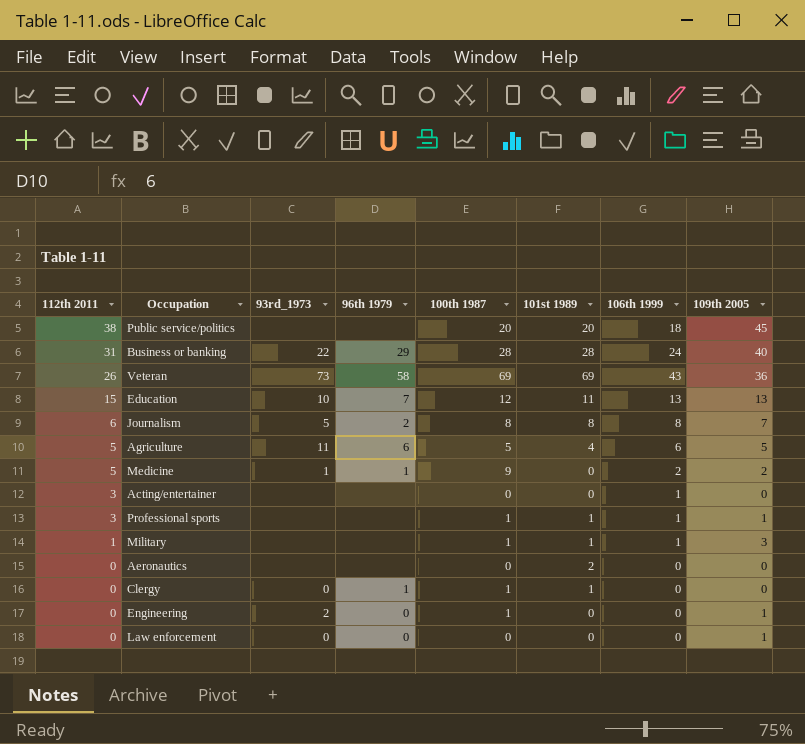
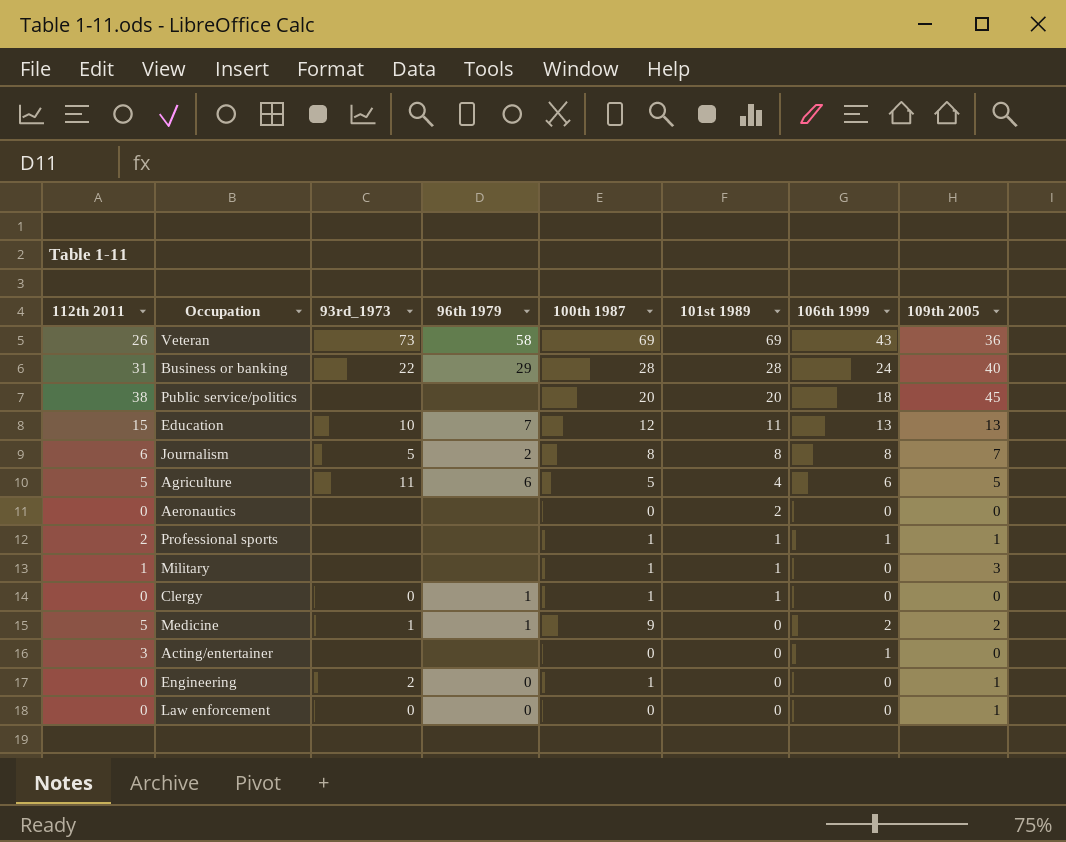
row order: 112th 2011 descending -> 101st 1989 descending
Professional sports | 112th 2011: 3 -> 2
Military | 106th 1999: 1 -> 0

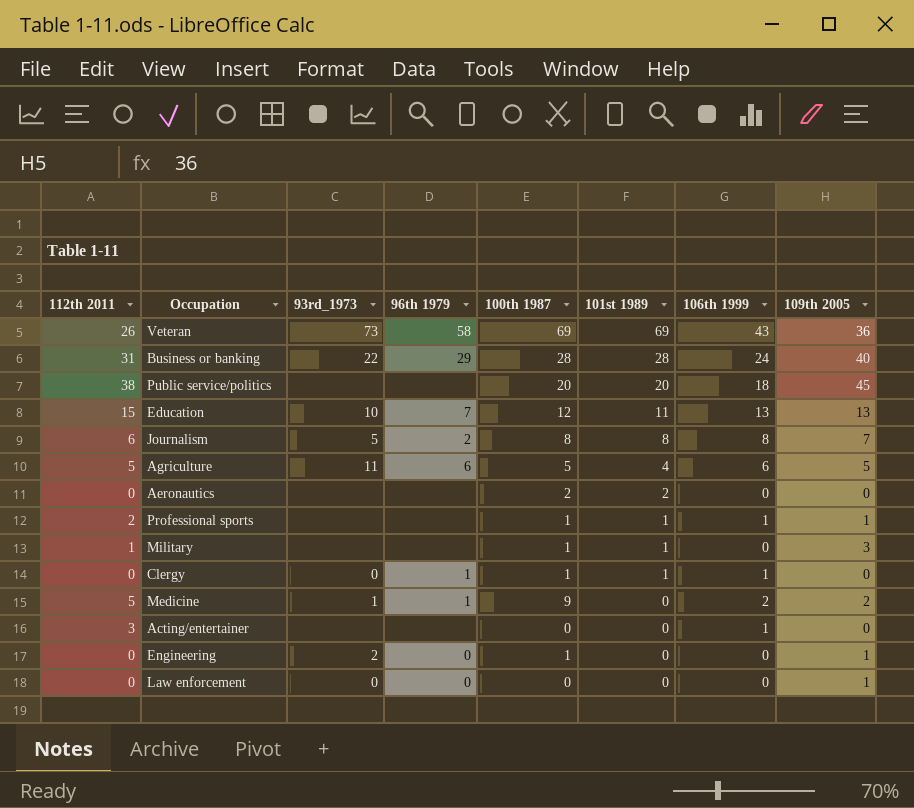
Aeronautics | 100th 1987: 0 -> 2
Clergy | 106th 1999: 0 -> 1

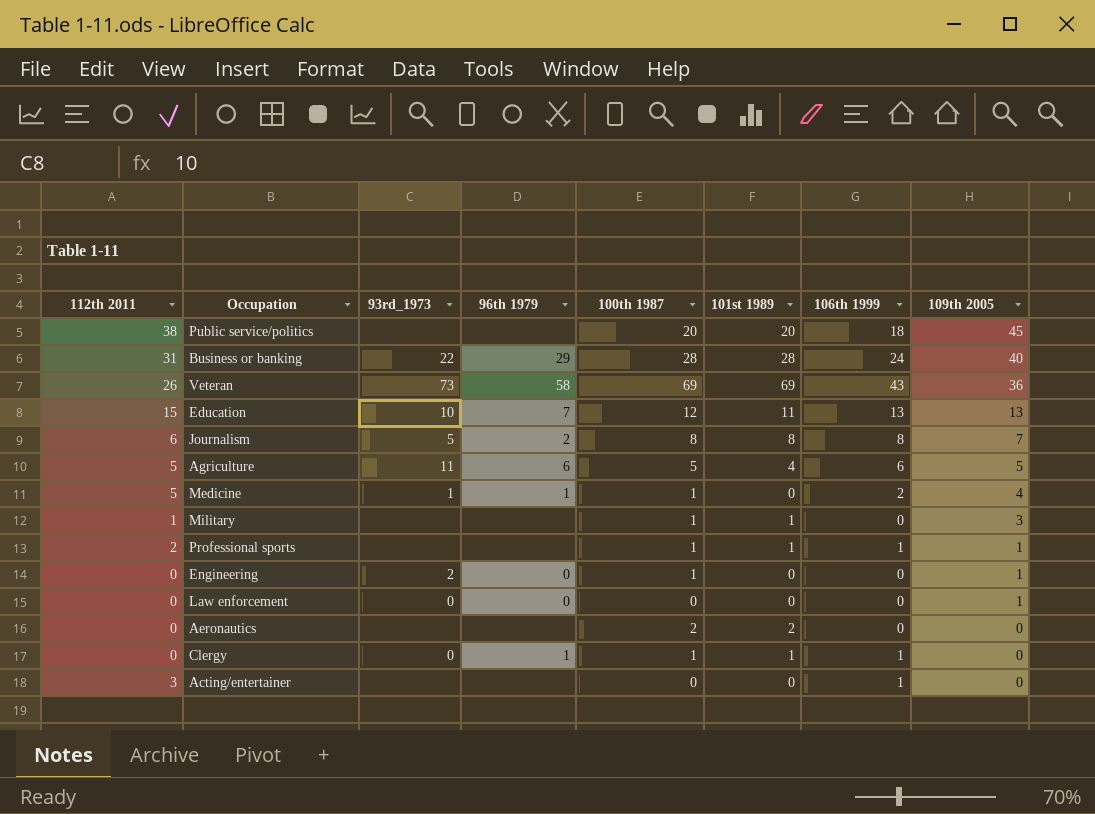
row order: 101st 1989 descending -> 109th 2005 descending
Medicine | 100th 1987: 9 -> 1
Medicine | 109th 2005: 2 -> 4

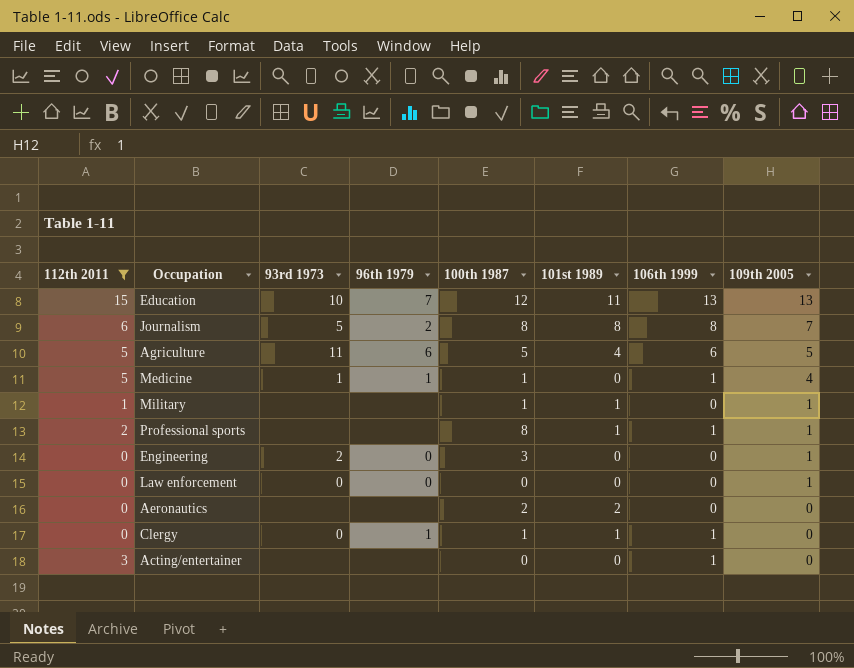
filter: none -> 112th 2011 <= 15
column name: 93rd_1973 -> 93rd 1973
Medicine | 106th 1999: 2 -> 1
Military | 109th 2005: 3 -> 1
Professional sports | 100th 1987: 1 -> 8
Engineering | 100th 1987: 1 -> 3

